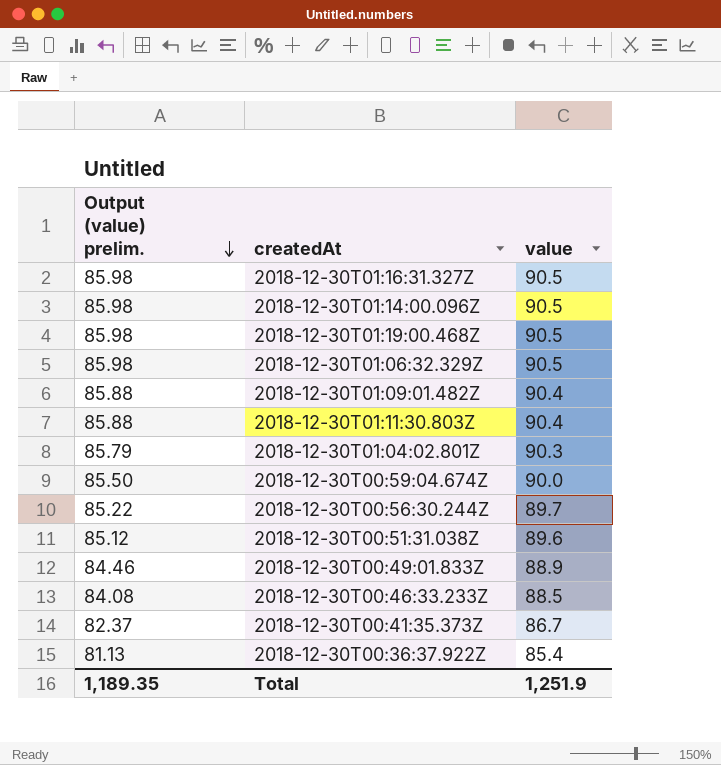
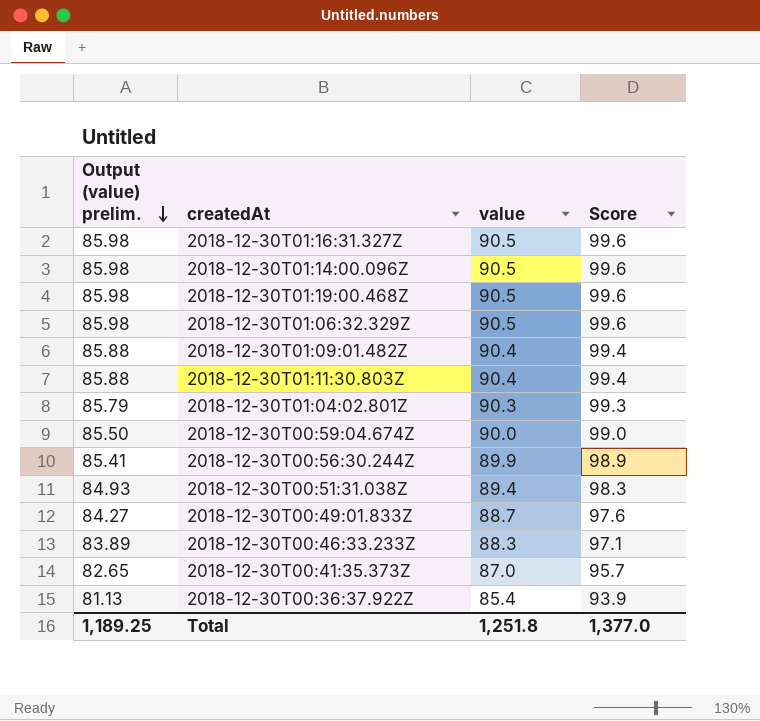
column Score | formula: none -> [value] * 1.1
2018-12-30T00:56:30.244Z | Output (value) prelim.: 85.22 -> 85.41
2018-12-30T00:56:30.244Z | value: 89.7 -> 89.9
2018-12-30T00:51:31.038Z | Output (value) prelim.: 85.12 -> 84.93
2018-12-30T00:51:31.038Z | value: 89.6 -> 89.4
2018-12-30T00:49:01.833Z | Output (value) prelim.: 84.46 -> 84.27
2018-12-30T00:49:01.833Z | value: 88.9 -> 88.7
2018-12-30T00:46:33.233Z | Output (value) prelim.: 84.08 -> 83.89
2018-12-30T00:46:33.233Z | value: 88.5 -> 88.3
2018-12-30T00:41:35.373Z | Output (value) prelim.: 82.37 -> 82.65
2018-12-30T00:41:35.373Z | value: 86.7 -> 87.0
Total | Output (value) prelim.: 1,189.35 -> 1,189.25
Total | value: 1,251.9 -> 1,251.8

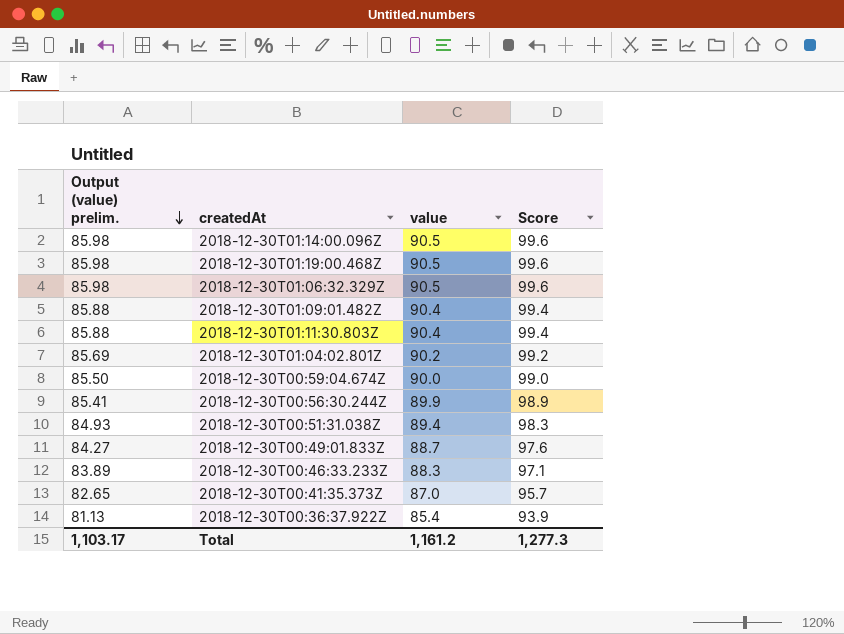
row 2018-12-30T01:16:31.327Z: 85.98 | 90.5 | 99.6 -> none
2018-12-30T01:04:02.801Z | Output (value) prelim.: 85.79 -> 85.69
2018-12-30T01:04:02.801Z | value: 90.3 -> 90.2
2018-12-30T01:04:02.801Z | Score: 99.3 -> 99.2
Total | Output (value) prelim.: 1,189.25 -> 1,103.17
Total | value: 1,251.8 -> 1,161.2
Total | Score: 1,377.0 -> 1,277.3

